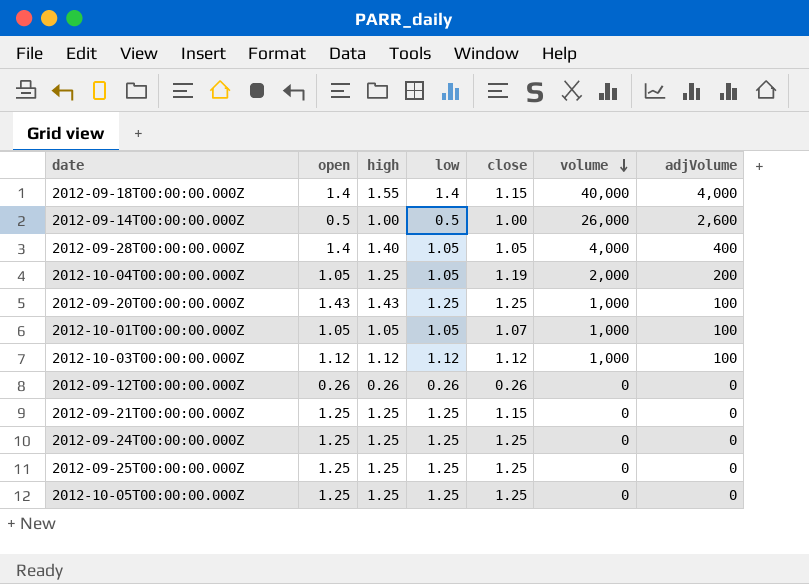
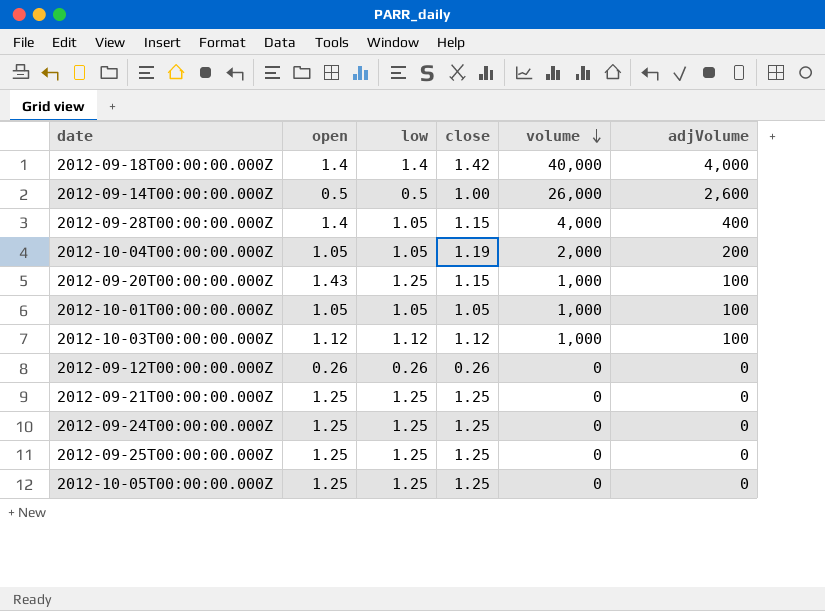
column high | position: 3 -> none
2012-09-18T00:00:00.000Z | close: 1.15 -> 1.42
2012-09-28T00:00:00.000Z | close: 1.05 -> 1.15
2012-09-20T00:00:00.000Z | close: 1.25 -> 1.15
2012-10-01T00:00:00.000Z | close: 1.07 -> 1.05
2012-09-21T00:00:00.000Z | close: 1.15 -> 1.25

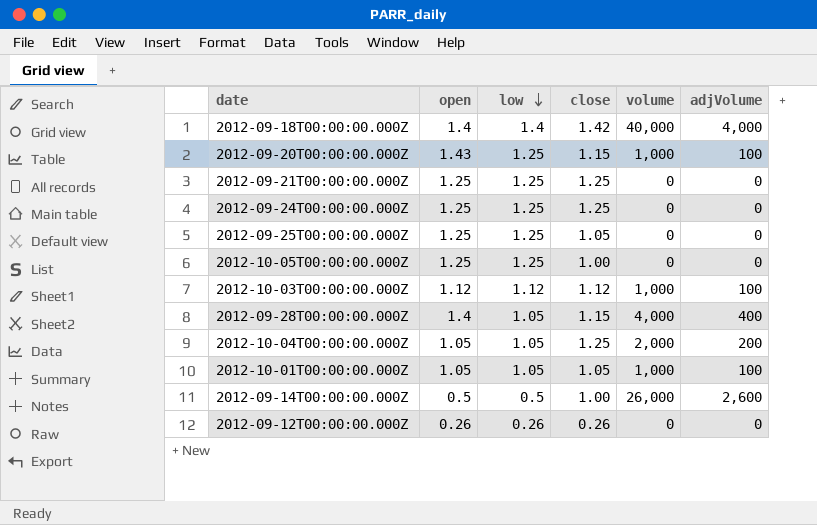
row order: volume descending -> low descending
2012-09-25T00:00:00.000Z | close: 1.25 -> 1.05
2012-10-05T00:00:00.000Z | close: 1.25 -> 1.00
2012-10-04T00:00:00.000Z | close: 1.19 -> 1.25

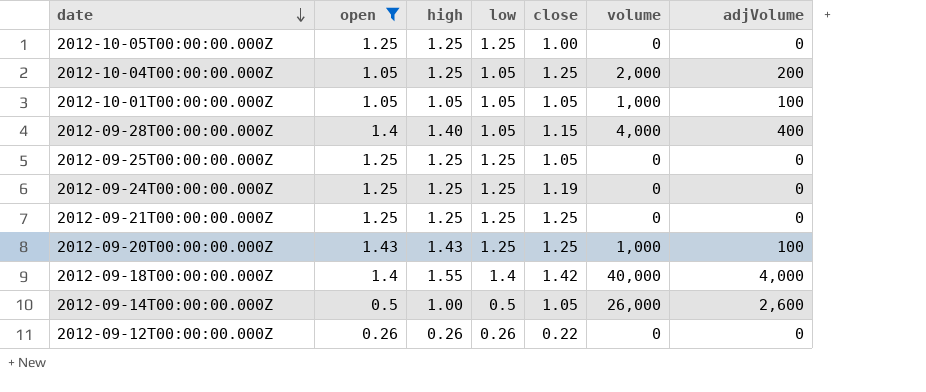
filter: none -> open != 1.12
row order: low descending -> date descending
column high | position: none -> 3
2012-09-24T00:00:00.000Z | close: 1.25 -> 1.19
2012-09-20T00:00:00.000Z | close: 1.15 -> 1.25
2012-09-14T00:00:00.000Z | close: 1.00 -> 1.05
2012-09-12T00:00:00.000Z | close: 0.26 -> 0.22

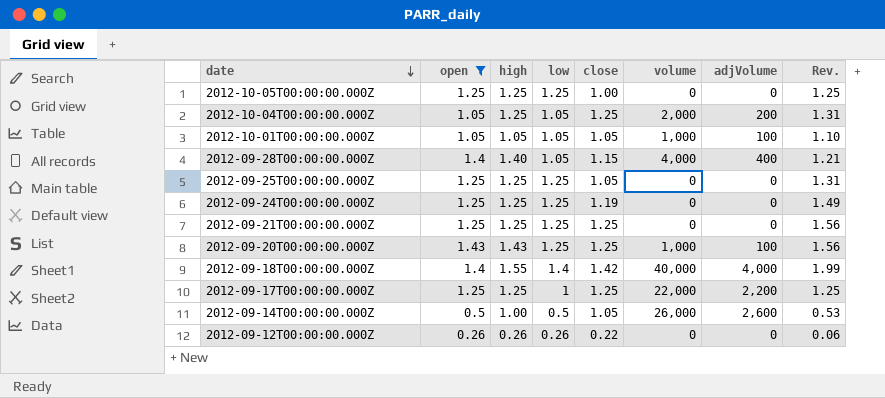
column Rev. | formula: none -> [low] * [close]
row 2012-09-17T00:00:00.000Z: none -> 1.25 | 1.25 | 1 | 1.25 | 22,000 | 2,200 | 1.25

